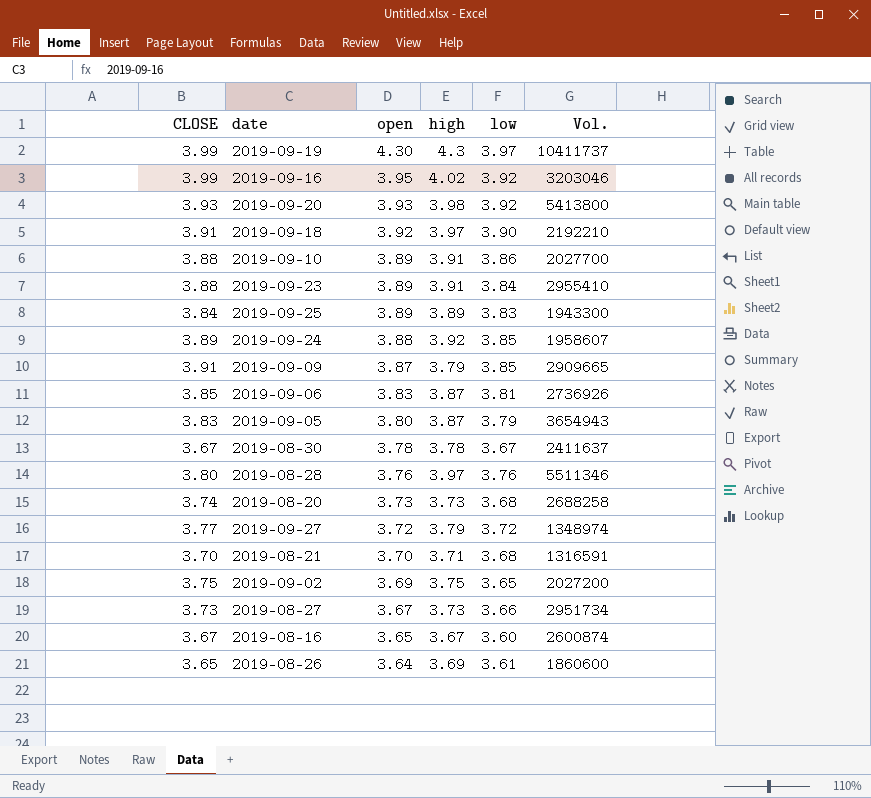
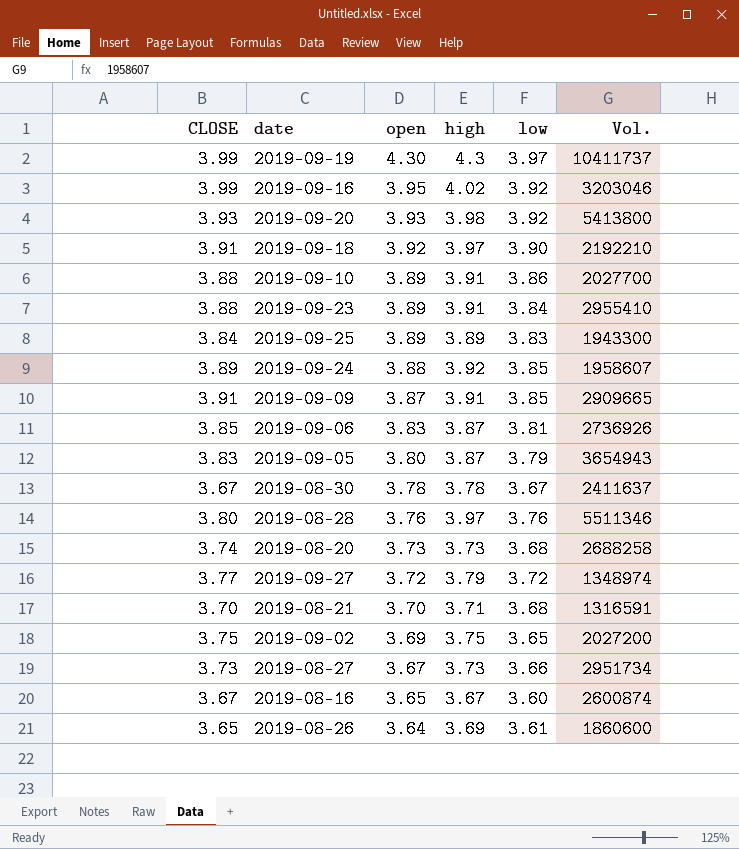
2019-09-09 | high: 3.79 -> 3.91

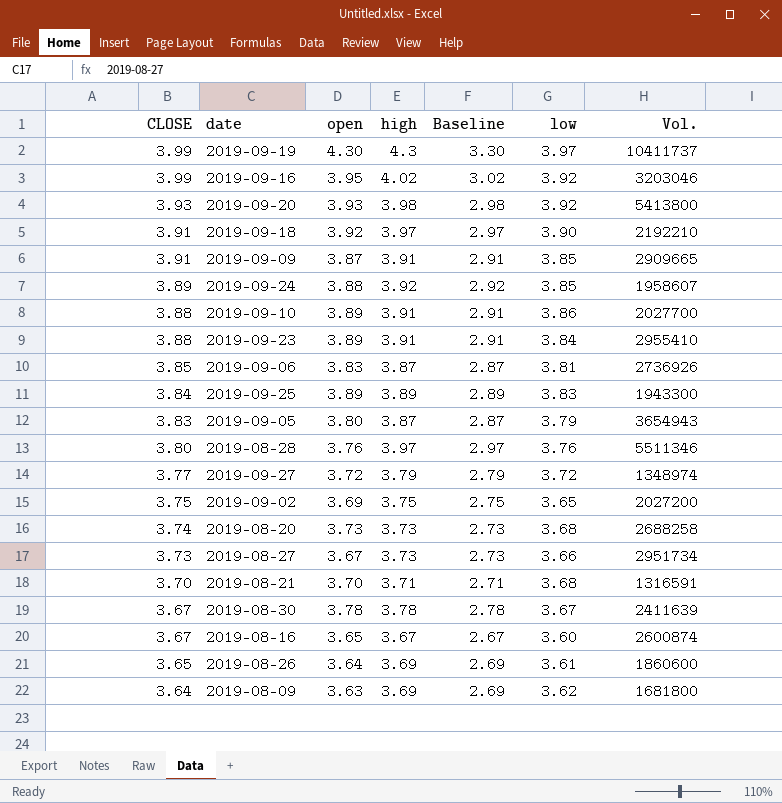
row order: open descending -> CLOSE descending
column Baseline | formula: none -> [high] - 1
2019-08-30 | Vol.: 2411637 -> 2411639
row 2019-08-09: none -> 3.64 | 3.63 | 3.69 | 2.69 | 3.62 | 1681800

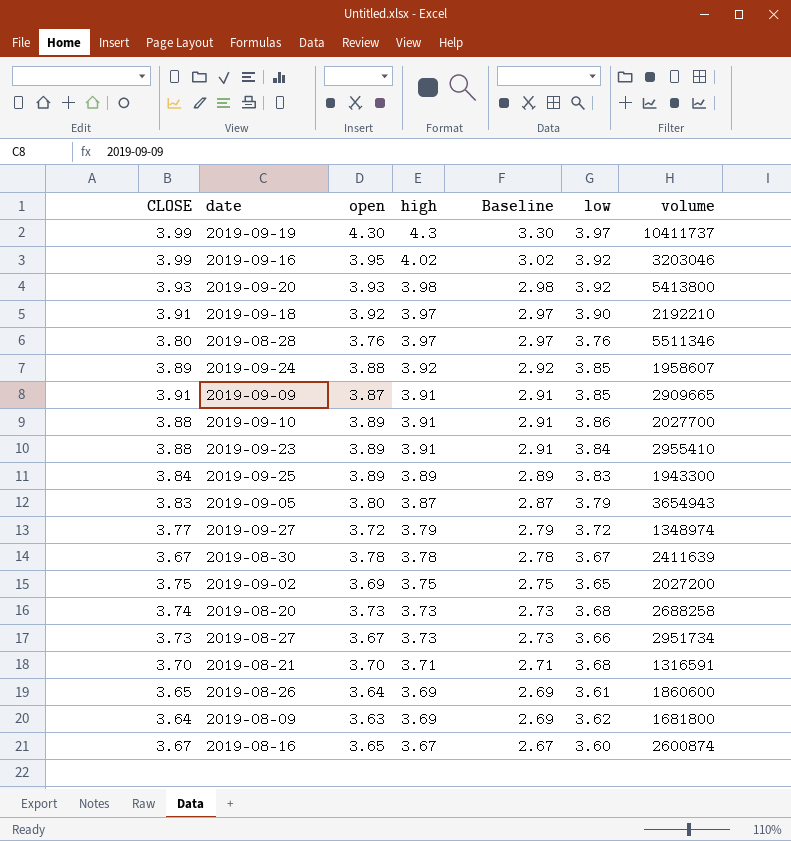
row order: CLOSE descending -> high descending
column name: Vol. -> volume
row 2019-09-06: 3.85 | 3.83 | 3.87 | 2.87 | 3.81 | 2736926 -> none

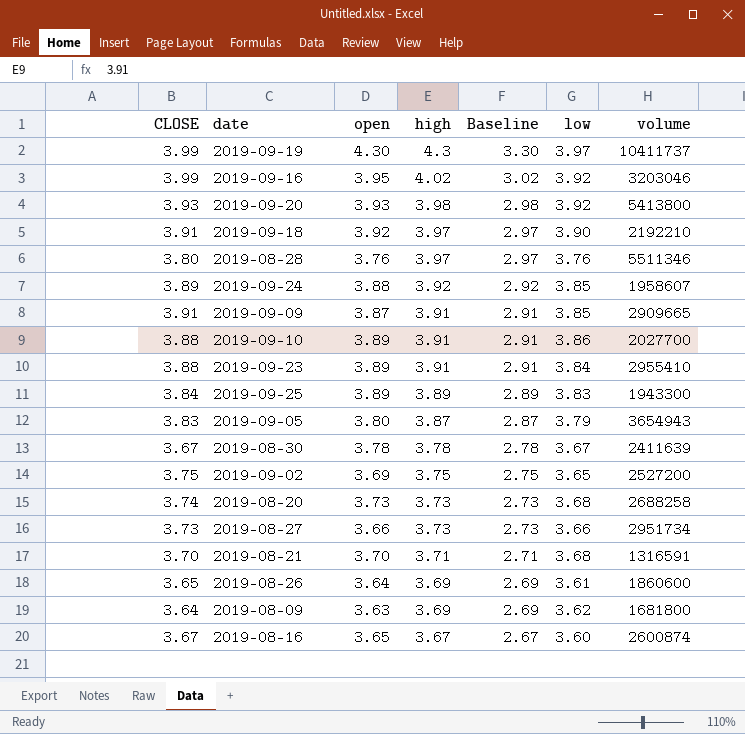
row 2019-09-27: 3.77 | 3.72 | 3.79 | 2.79 | 3.72 | 1348974 -> none
2019-09-02 | volume: 2027200 -> 2527200
2019-08-27 | open: 3.67 -> 3.66

